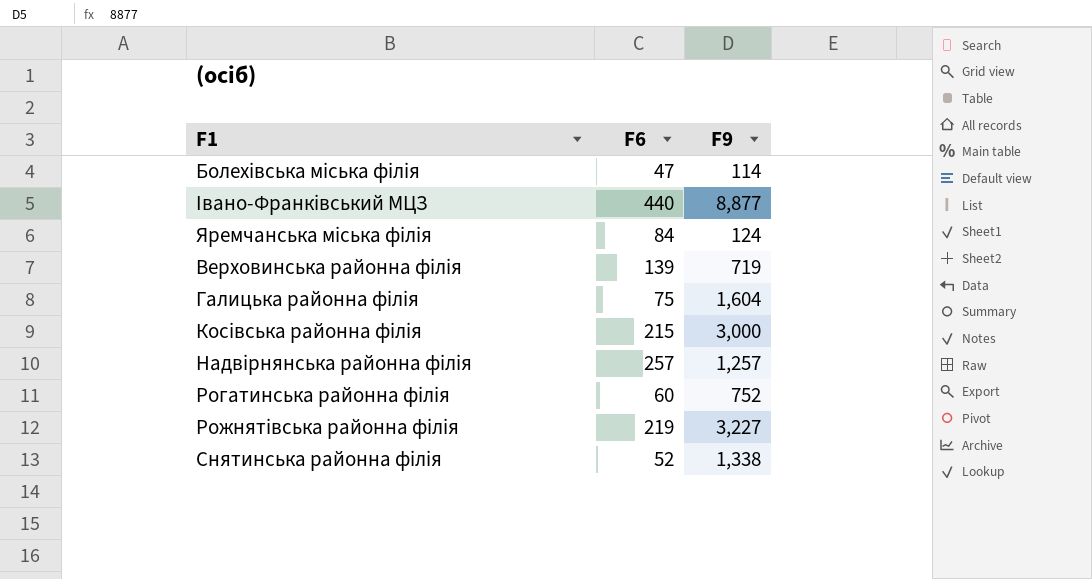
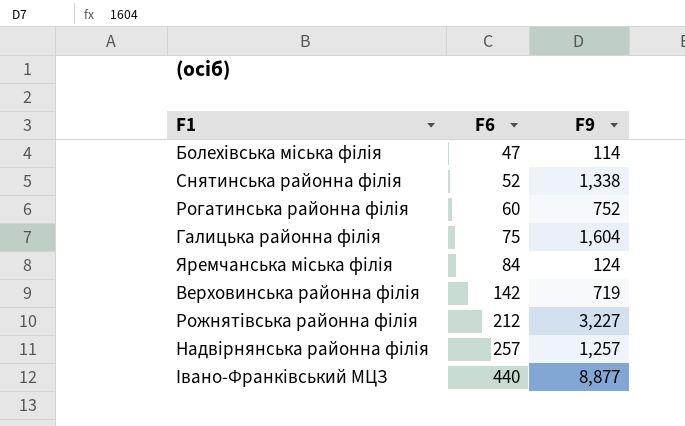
row order: none -> F6 ascending
row Косівська районна філія: 215 | 3,000 -> none
Верховинська районна філія | F6: 139 -> 142
Рожнятівська районна філія | F6: 219 -> 212

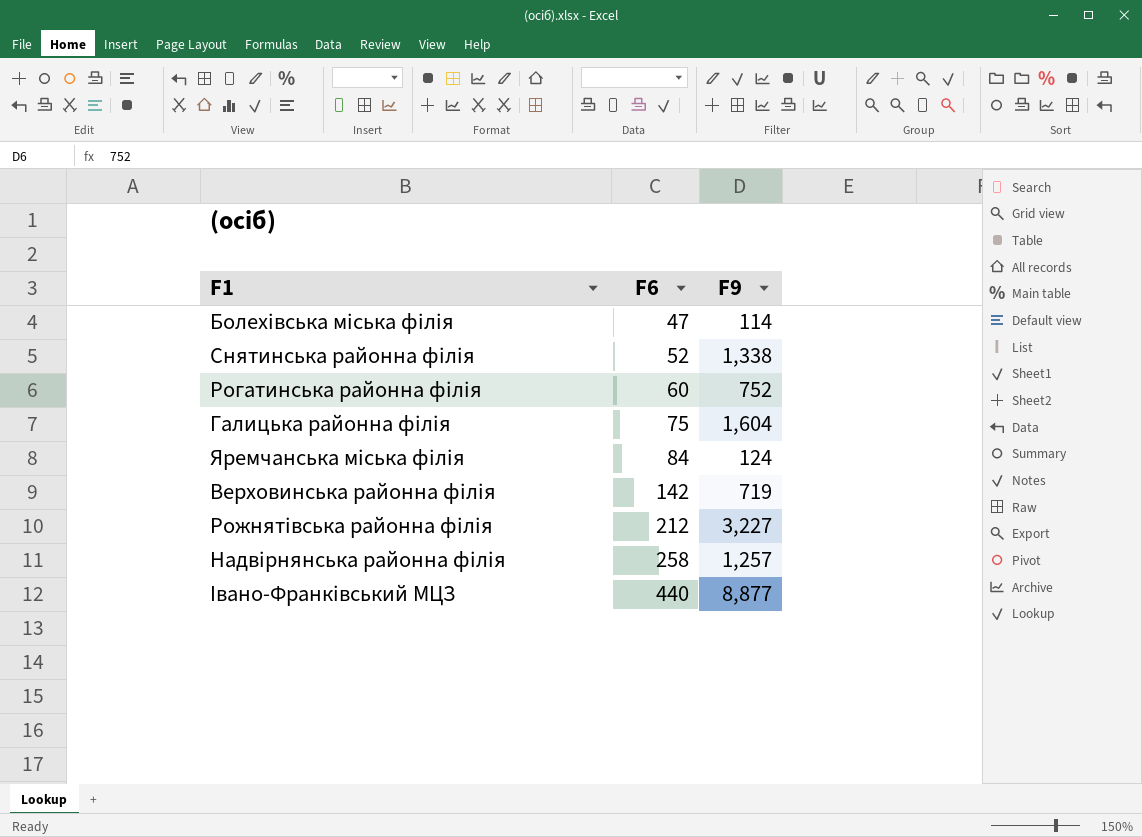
Надвірнянська районна філія | F6: 257 -> 258

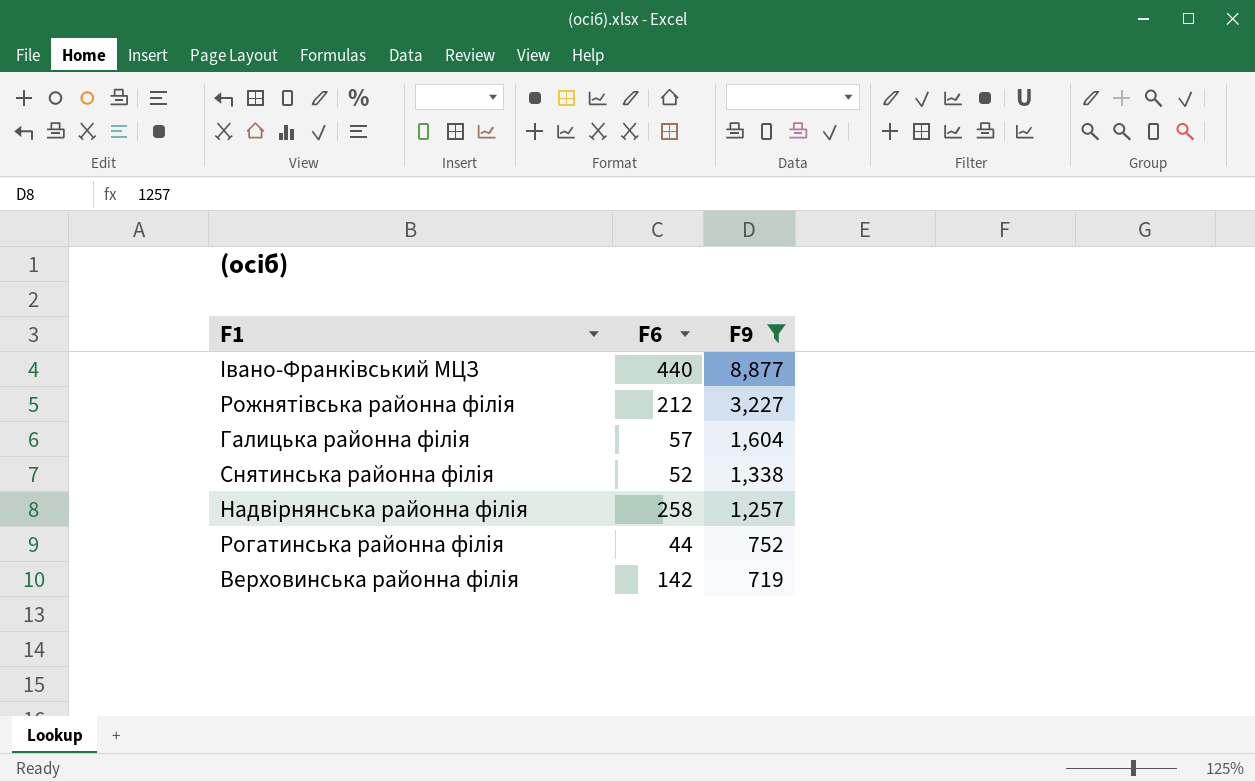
filter: none -> F9 >= 719
row order: F6 ascending -> F9 descending
Галицька районна філія | F6: 75 -> 57
Рогатинська районна філія | F6: 60 -> 44

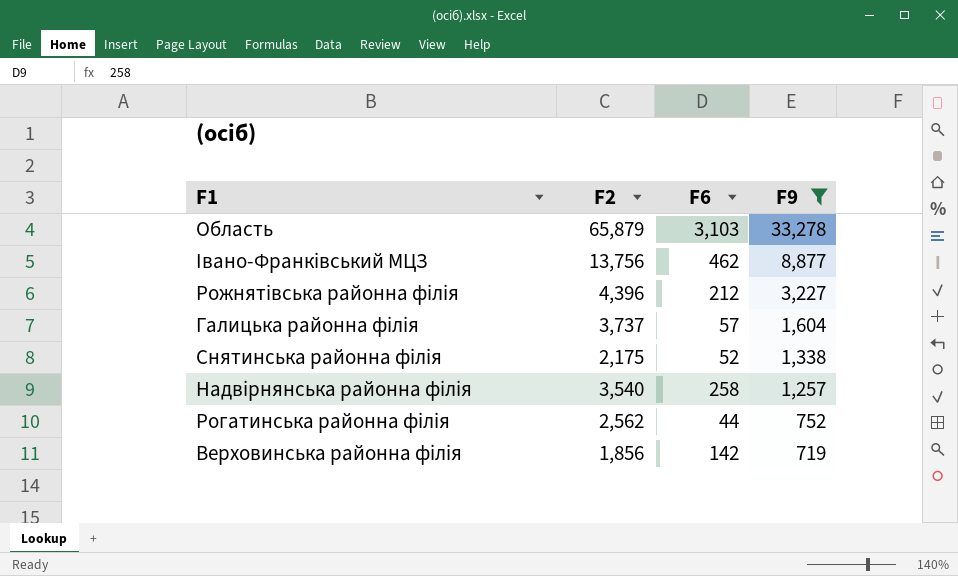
column F2 | position: none -> 2
row Область: none -> 65,879 | 3,103 | 33,278
Івано-Франківський МЦЗ | F6: 440 -> 462

